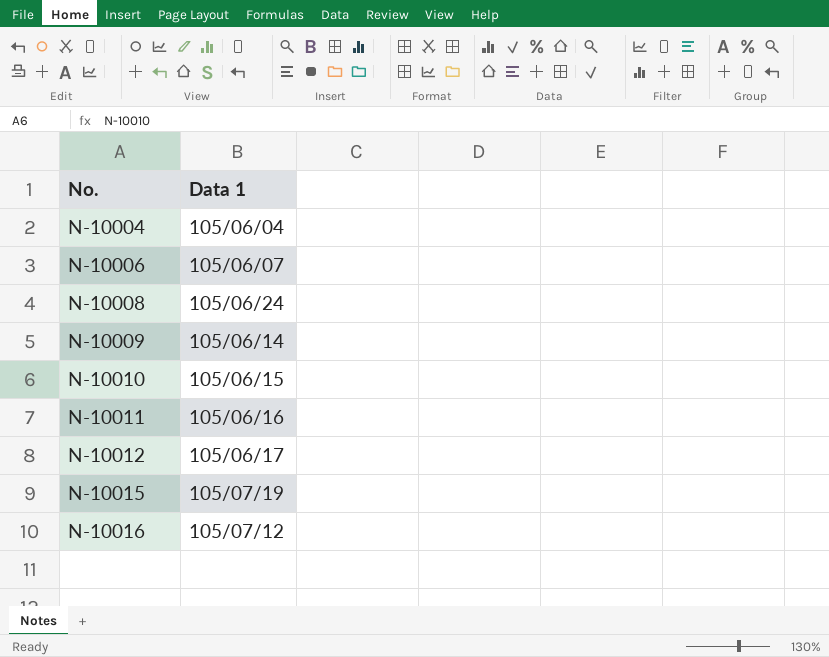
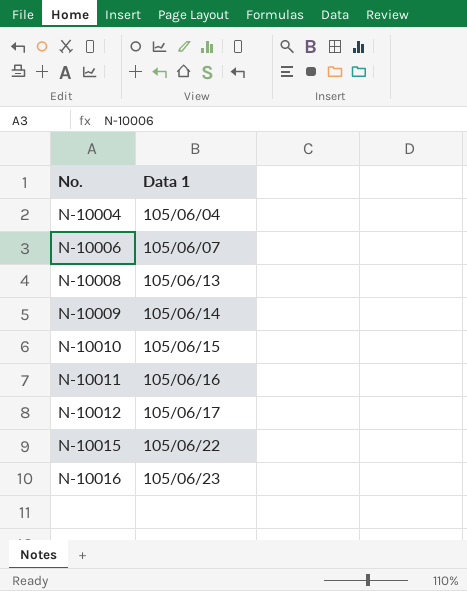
N-10008 | Data 1: 105/06/24 -> 105/06/13
N-10015 | Data 1: 105/07/19 -> 105/06/22
N-10016 | Data 1: 105/07/12 -> 105/06/23

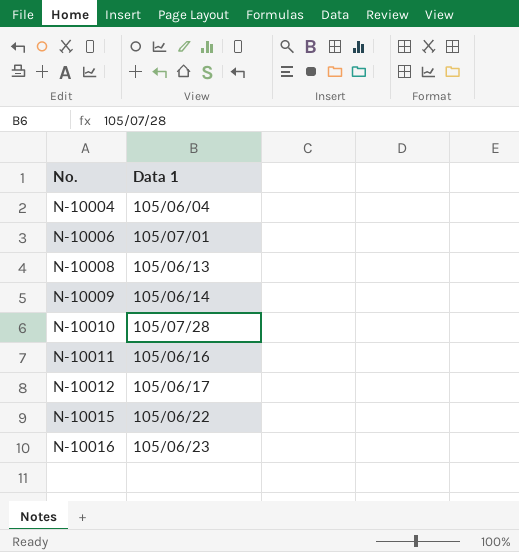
N-10006 | Data 1: 105/06/07 -> 105/07/01
N-10010 | Data 1: 105/06/15 -> 105/07/28

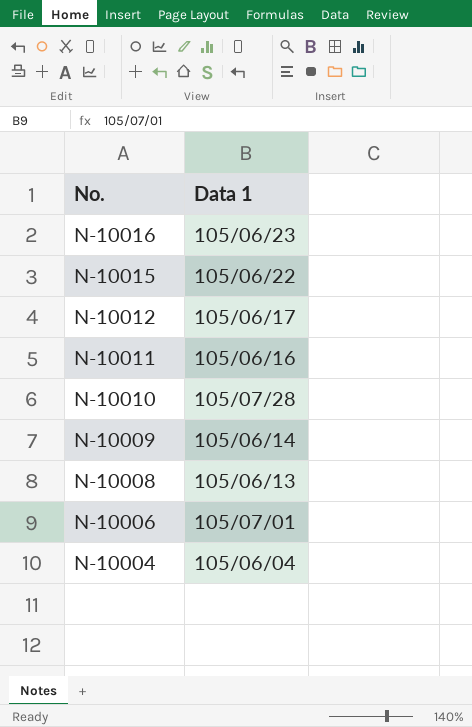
row order: No. ascending -> No. descending

